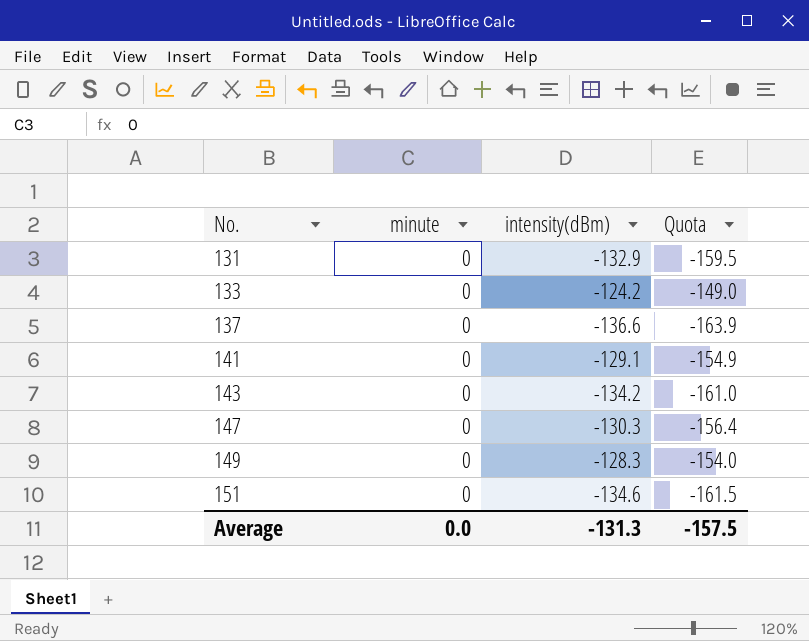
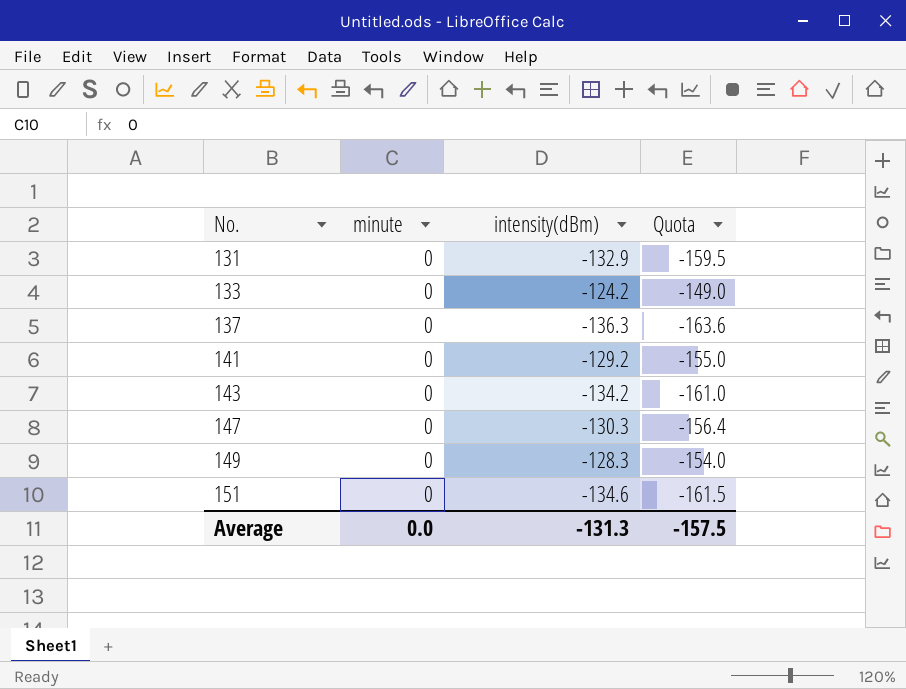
137 | intensity(dBm): -136.6 -> -136.3
137 | Quota: -163.9 -> -163.6
141 | intensity(dBm): -129.1 -> -129.2
141 | Quota: -154.9 -> -155.0

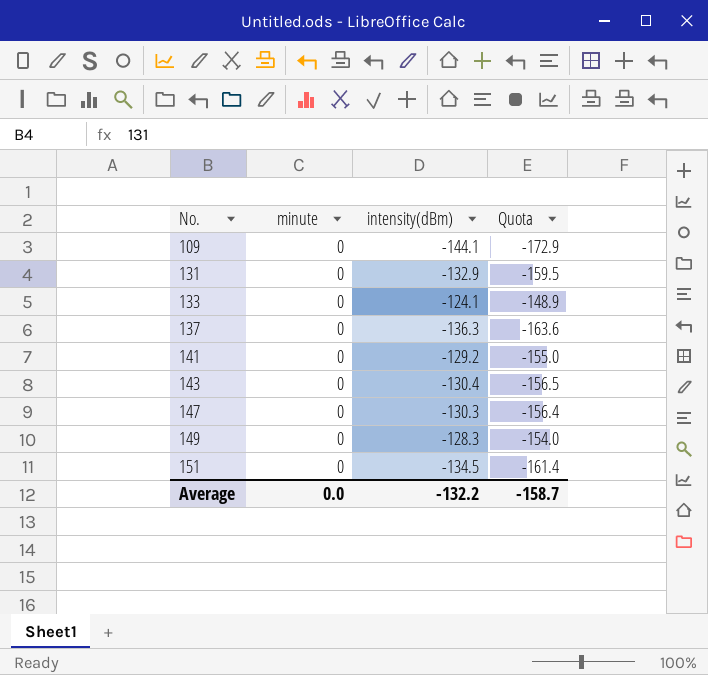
row 109: none -> 0 | -144.1 | -172.9
133 | intensity(dBm): -124.2 -> -124.1
133 | Quota: -149.0 -> -148.9
143 | intensity(dBm): -134.2 -> -130.4
143 | Quota: -161.0 -> -156.5
151 | intensity(dBm): -134.6 -> -134.5
151 | Quota: -161.5 -> -161.4
Average | intensity(dBm): -131.3 -> -132.2
Average | Quota: -157.5 -> -158.7

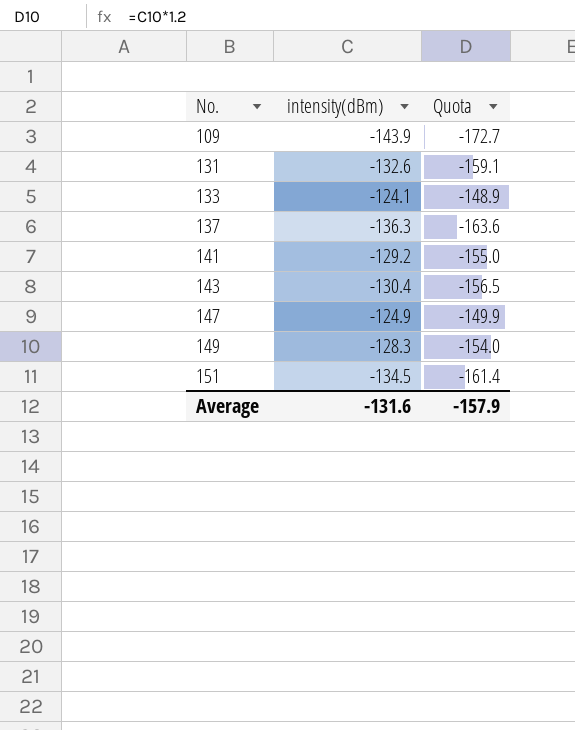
column minute | position: 2 -> none
109 | intensity(dBm): -144.1 -> -143.9
109 | Quota: -172.9 -> -172.7
131 | intensity(dBm): -132.9 -> -132.6
131 | Quota: -159.5 -> -159.1
147 | intensity(dBm): -130.3 -> -124.9
147 | Quota: -156.4 -> -149.9
Average | intensity(dBm): -132.2 -> -131.6
Average | Quota: -158.7 -> -157.9

